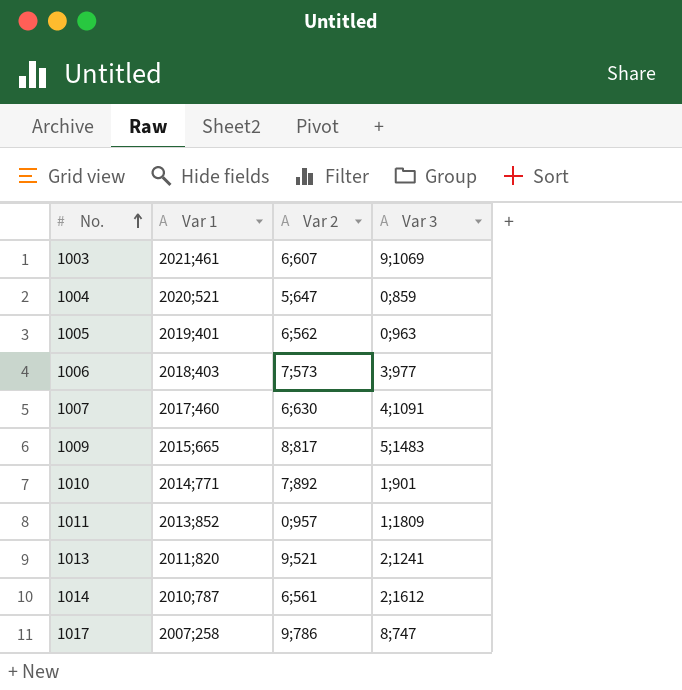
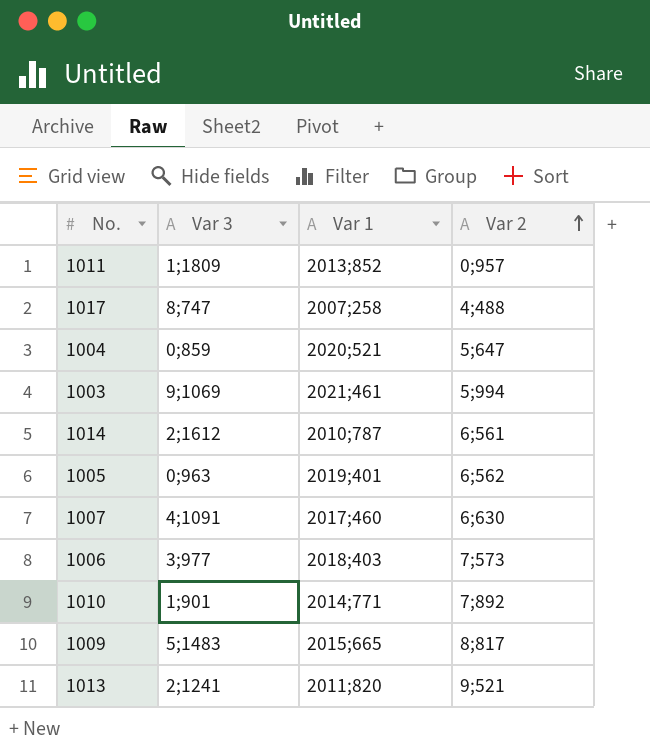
row order: No. ascending -> Var 2 ascending
column Var 3 | position: 4 -> 2
1017 | Var 2: 9;786 -> 4;488
1003 | Var 2: 6;607 -> 5;994

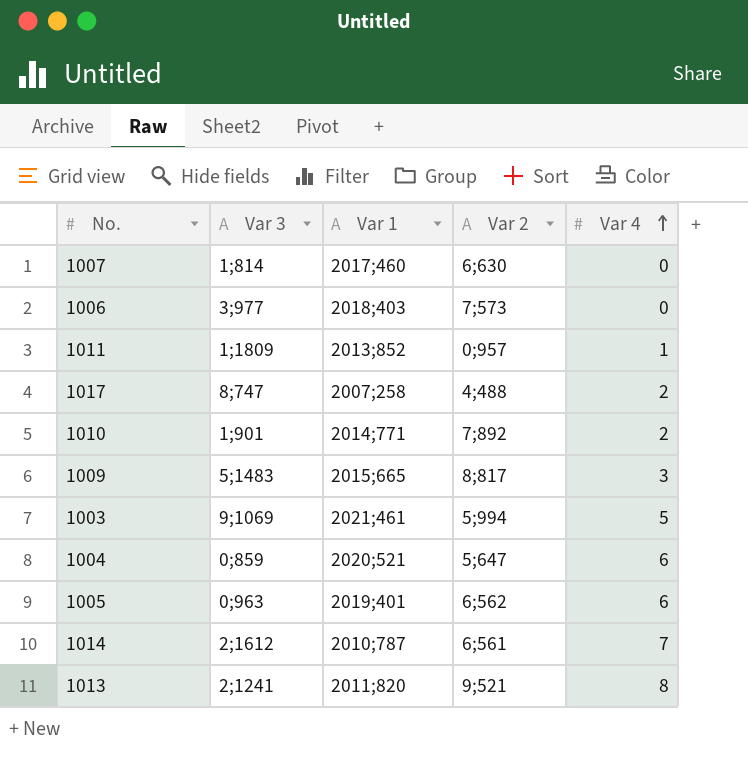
row order: Var 2 ascending -> Var 4 ascending
column Var 4 | position: none -> 5
1007 | Var 3: 4;1091 -> 1;814

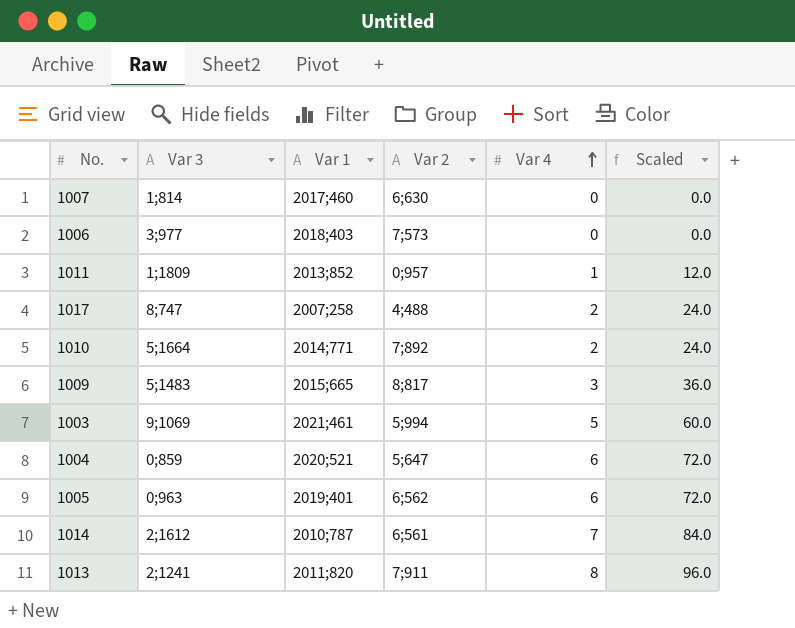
column Scaled | formula: none -> [Var 4] * 12
1010 | Var 3: 1;901 -> 5;1664
1013 | Var 2: 9;521 -> 7;911

